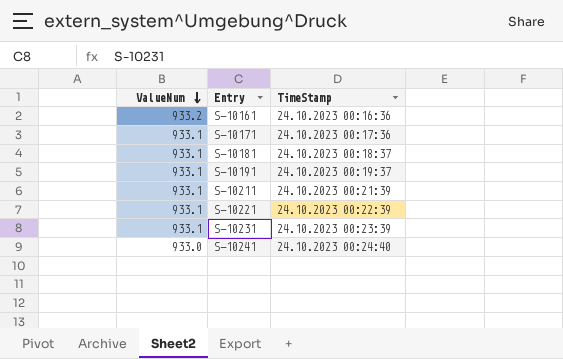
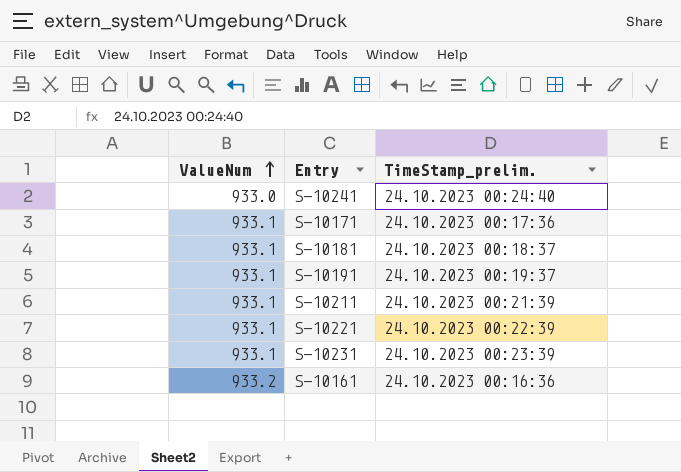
row order: ValueNum descending -> ValueNum ascending
column name: TimeStamp -> TimeStamp_prelim.

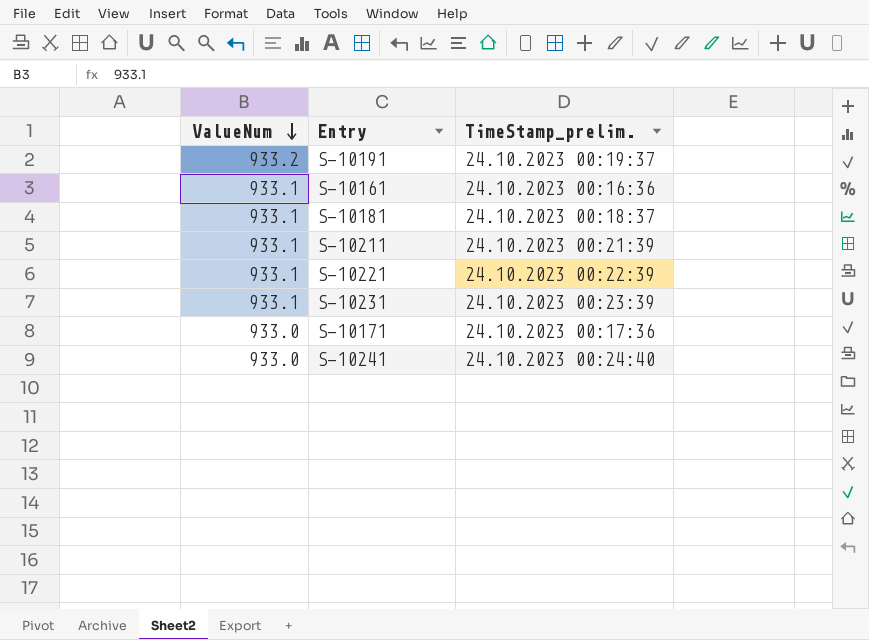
row order: ValueNum ascending -> ValueNum descending
S-10191 | ValueNum: 933.1 -> 933.2
S-10161 | ValueNum: 933.2 -> 933.1
S-10171 | ValueNum: 933.1 -> 933.0

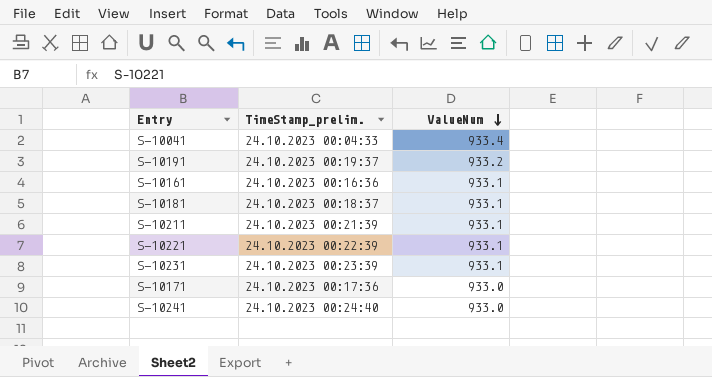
column ValueNum | position: 1 -> 3
row S-10041: none -> 24.10.2023 00:04:33 | 933.4

